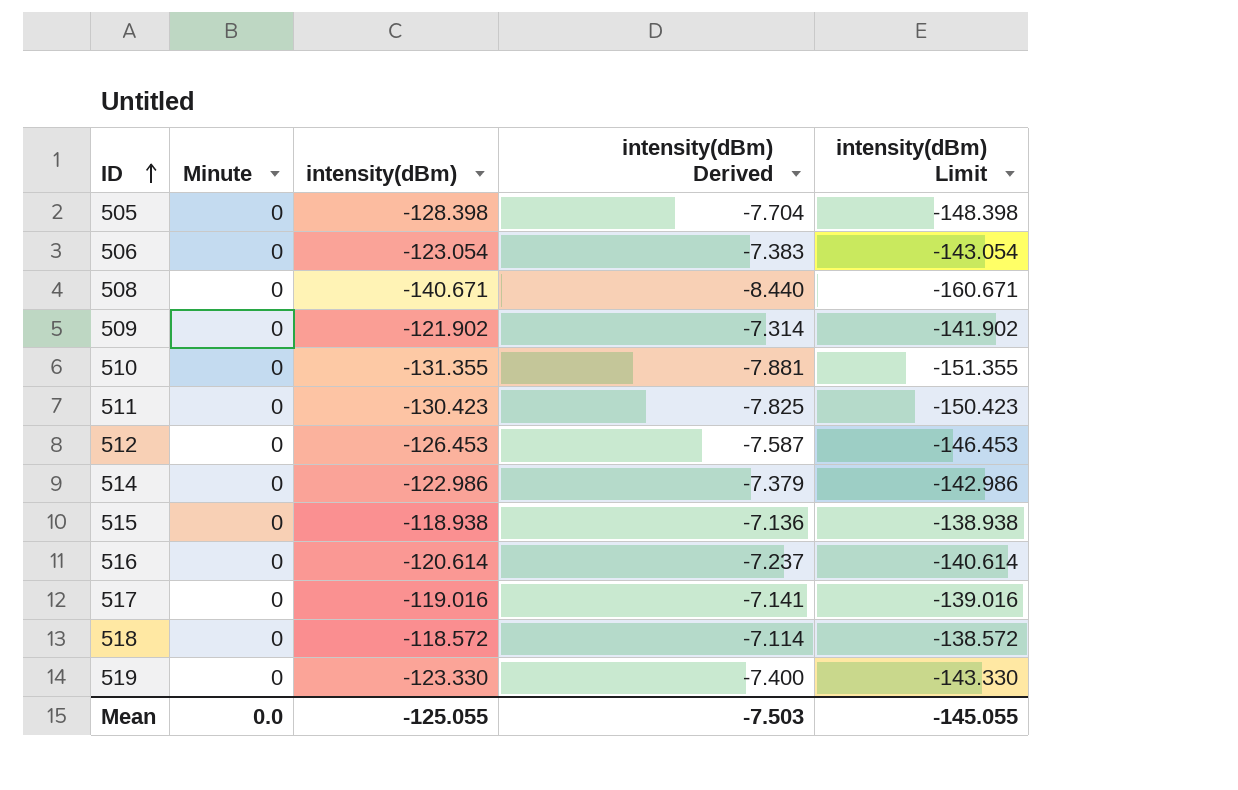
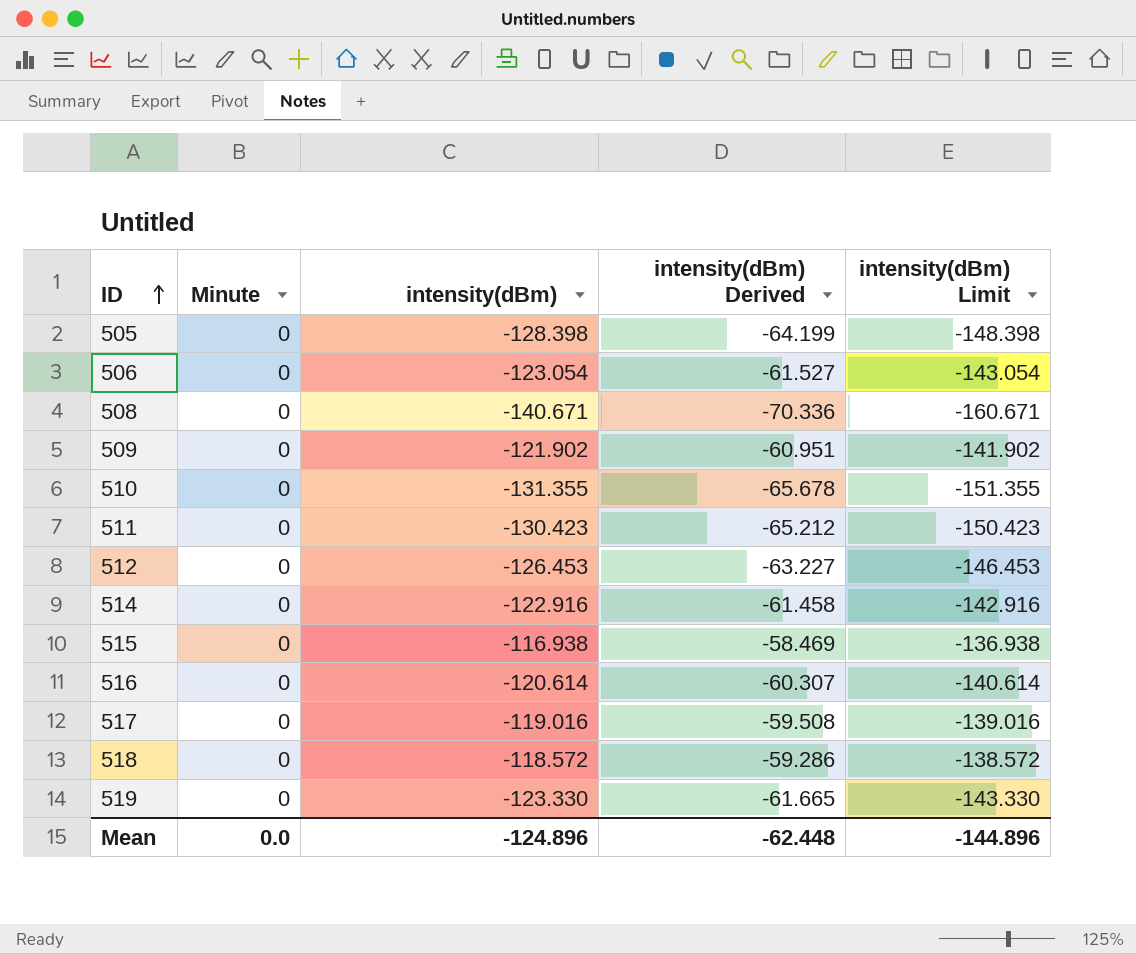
column intensity(dBm) Derived | formula: [intensity(dBm)] * 0.06 -> [intensity(dBm)] * 0.5
514 | intensity(dBm): -122.986 -> -122.916
514 | intensity(dBm) Limit: -142.986 -> -142.916
515 | intensity(dBm): -118.938 -> -116.938
515 | intensity(dBm) Limit: -138.938 -> -136.938
Mean | intensity(dBm): -125.055 -> -124.896
Mean | intensity(dBm) Derived: -7.503 -> -62.448
Mean | intensity(dBm) Limit: -145.055 -> -144.896

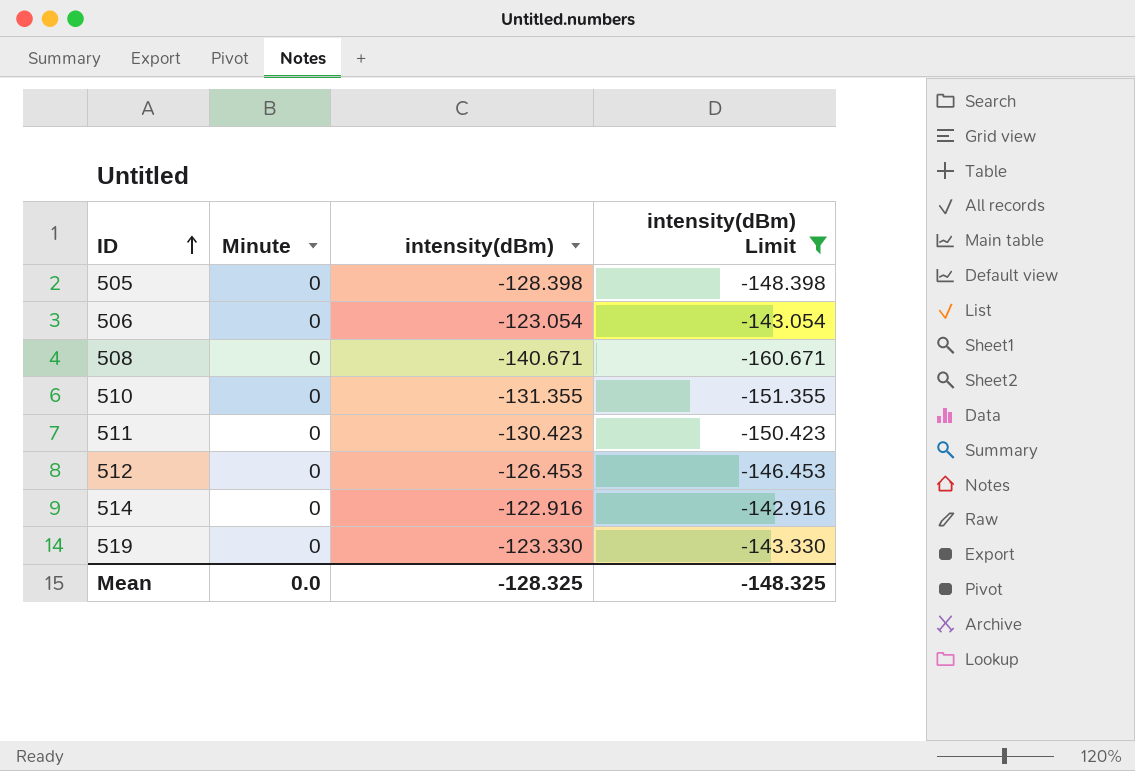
filter: none -> intensity(dBm) Limit <= -142.916
column intensity(dBm) Derived | formula: [intensity(dBm)] * 0.5 -> none
Mean | intensity(dBm): -124.896 -> -128.325
Mean | intensity(dBm) Limit: -144.896 -> -148.325

